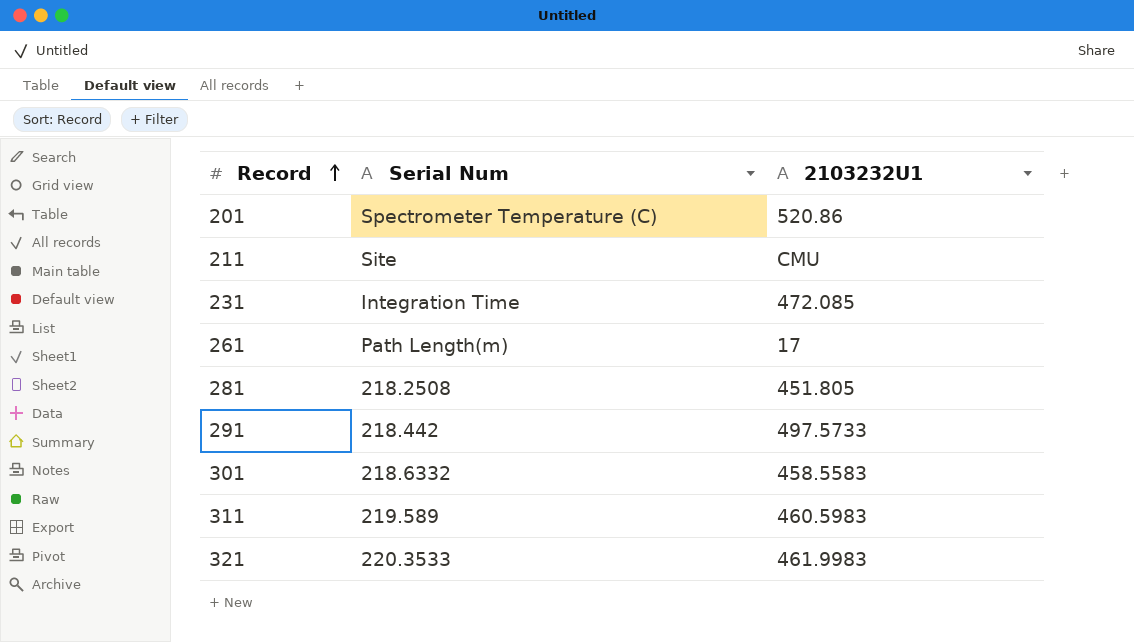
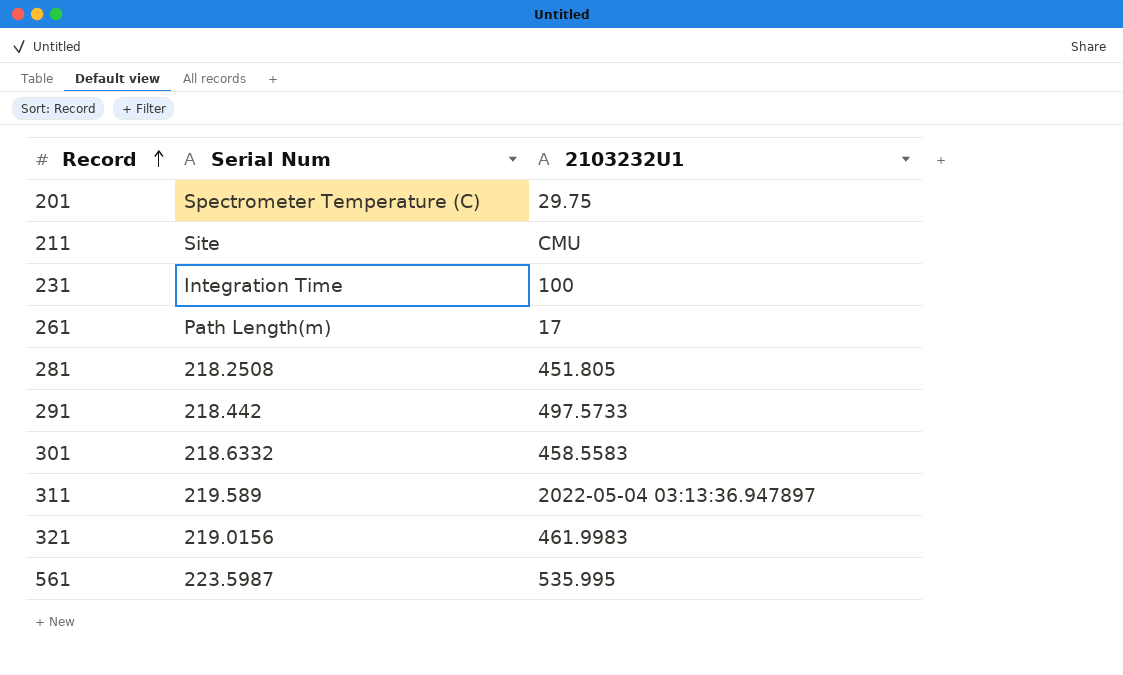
201 | 2103232U1: 520.86 -> 29.75
231 | 2103232U1: 472.085 -> 100
311 | 2103232U1: 460.5983 -> 2022-05-04 03:13:36.947897
321 | Serial Num: 220.3533 -> 219.0156
row 561: none -> 223.5987 | 535.995

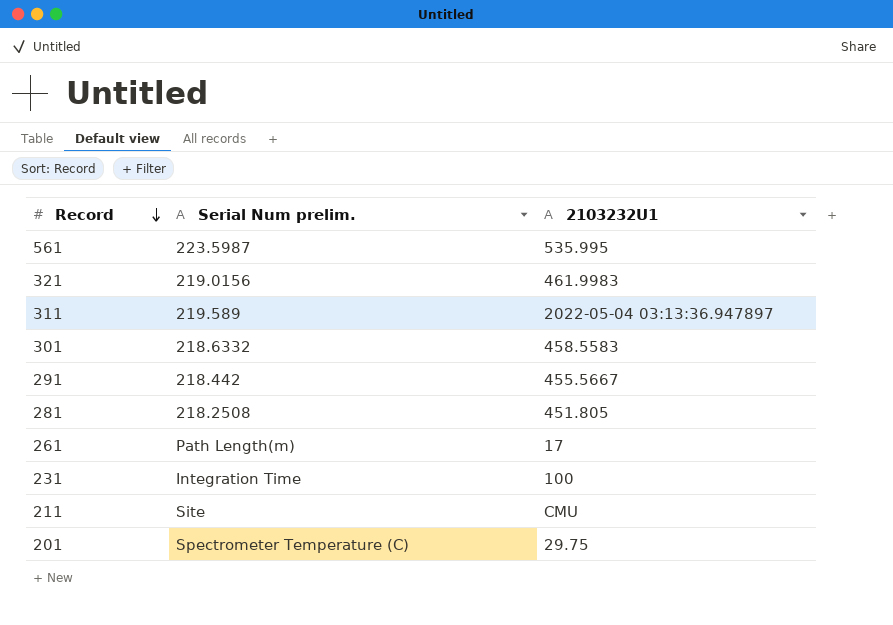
row order: Record ascending -> Record descending
column name: Serial Num -> Serial Num prelim.
291 | 2103232U1: 497.5733 -> 455.5667

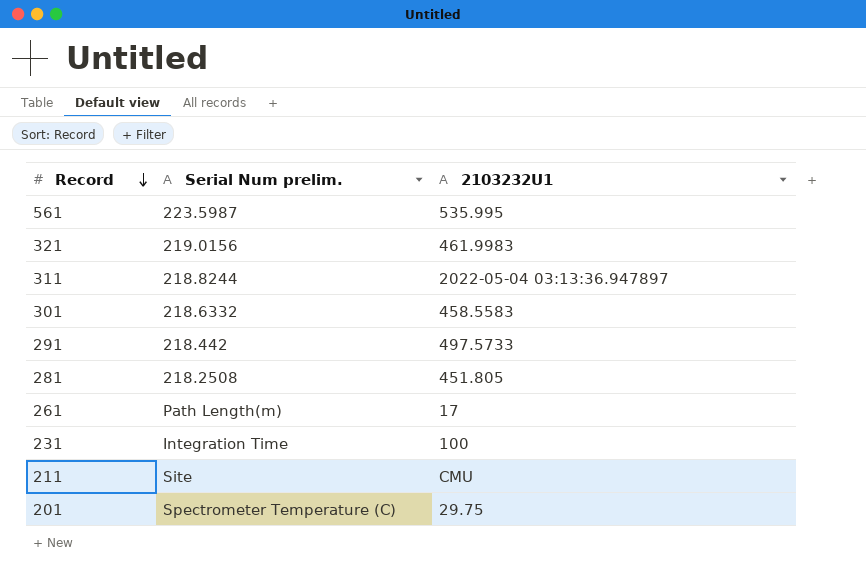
311 | Serial Num prelim.: 219.589 -> 218.8244
291 | 2103232U1: 455.5667 -> 497.5733

